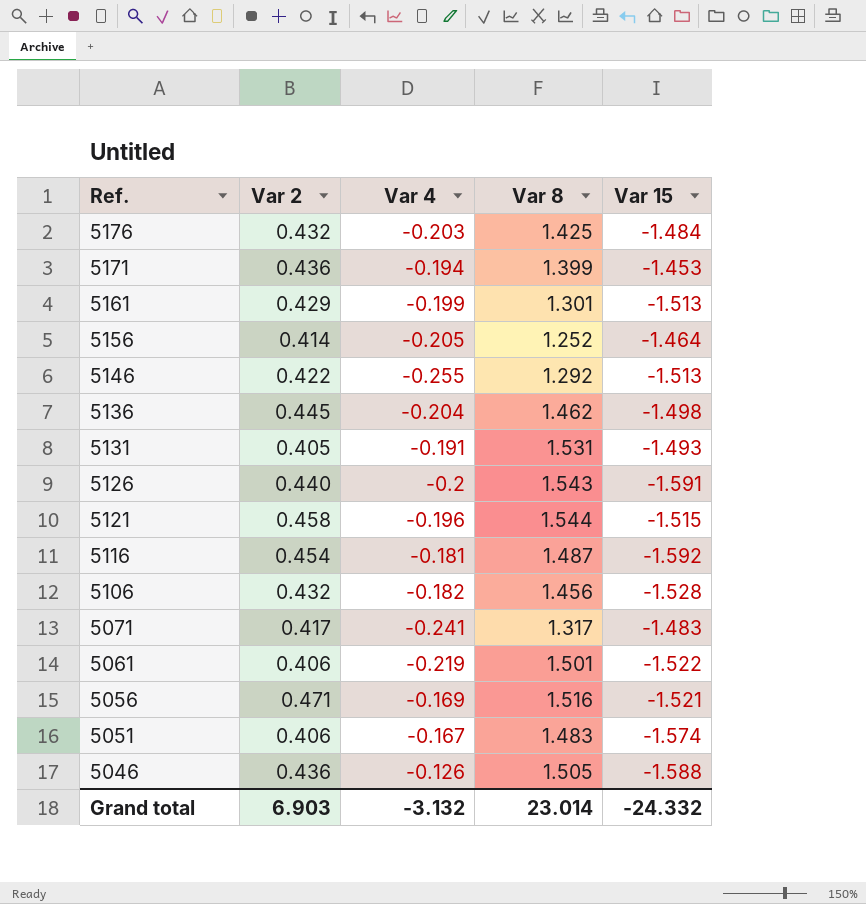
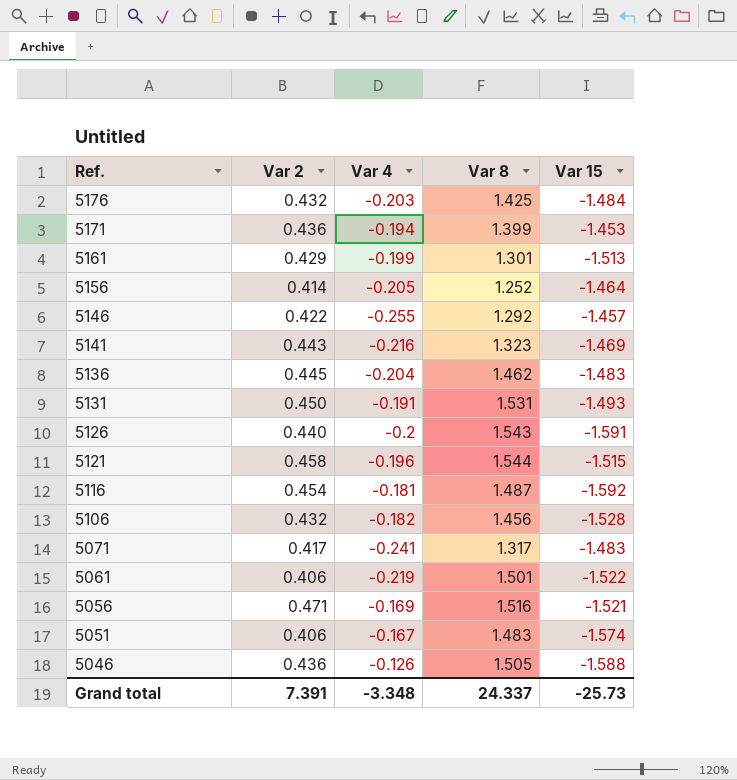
5146 | Var 15: -1.513 -> -1.457
row 5141: none -> 0.443 | -0.216 | 1.323 | -1.469
5136 | Var 15: -1.498 -> -1.483
5131 | Var 2: 0.405 -> 0.450
Grand total | Var 2: 6.903 -> 7.391
Grand total | Var 4: -3.132 -> -3.348
Grand total | Var 8: 23.014 -> 24.337
Grand total | Var 15: -24.332 -> -25.73

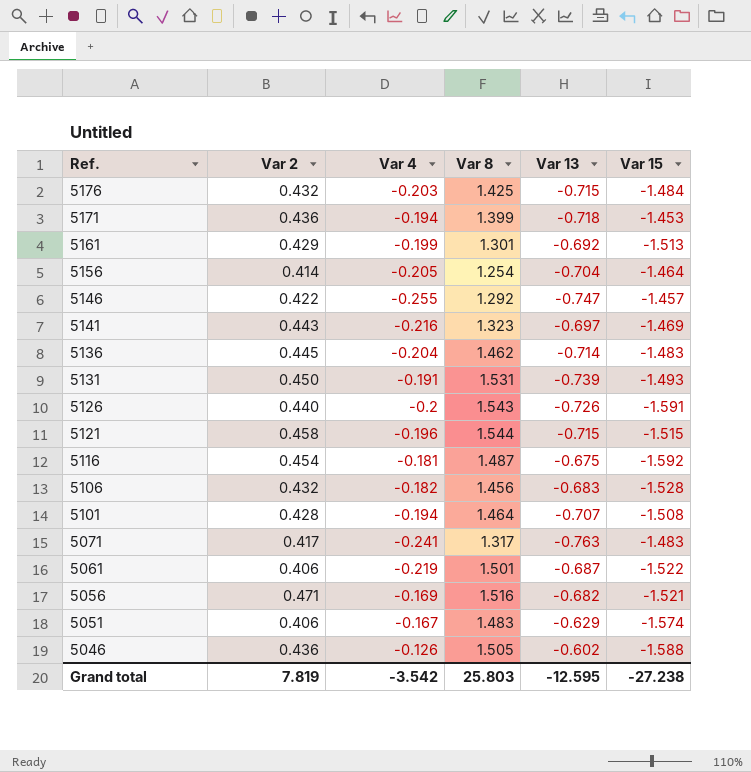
column Var 13 | position: none -> 5
5156 | Var 8: 1.252 -> 1.254
row 5101: none -> 0.428 | -0.194 | 1.464 | -0.707 | -1.508
Grand total | Var 2: 7.391 -> 7.819
Grand total | Var 4: -3.348 -> -3.542
Grand total | Var 8: 24.337 -> 25.803
Grand total | Var 15: -25.73 -> -27.238

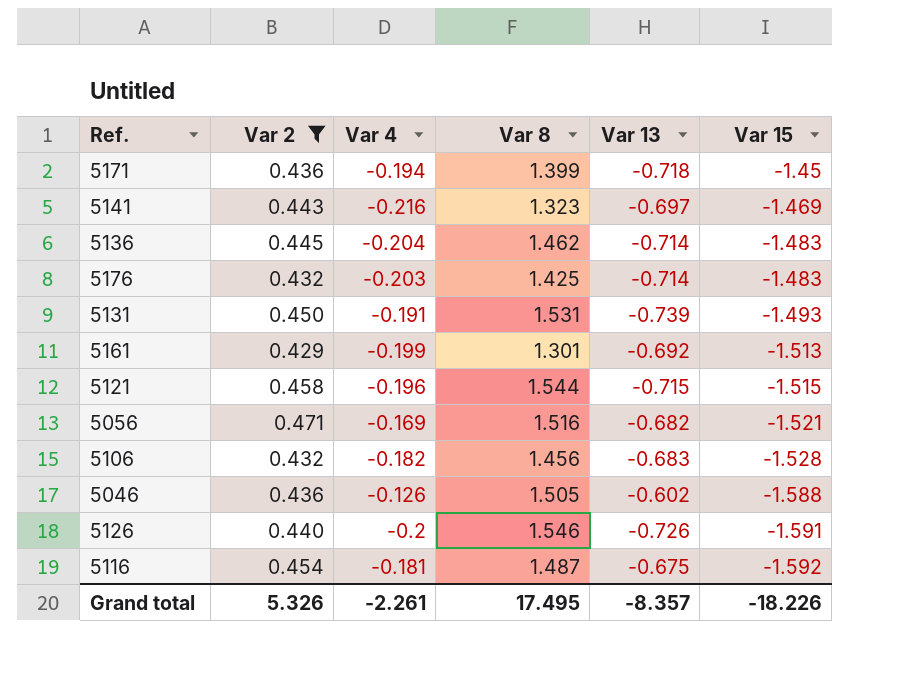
filter: none -> Var 2 >= 0.429
row order: Ref. descending -> Var 15 descending
5171 | Var 15: -1.453 -> -1.45
5176 | Var 13: -0.715 -> -0.714
5176 | Var 15: -1.484 -> -1.483
5126 | Var 8: 1.543 -> 1.546
Grand total | Var 2: 7.819 -> 5.326
Grand total | Var 4: -3.542 -> -2.261
Grand total | Var 8: 25.803 -> 17.495
Grand total | Var 13: -12.595 -> -8.357
Grand total | Var 15: -27.238 -> -18.226

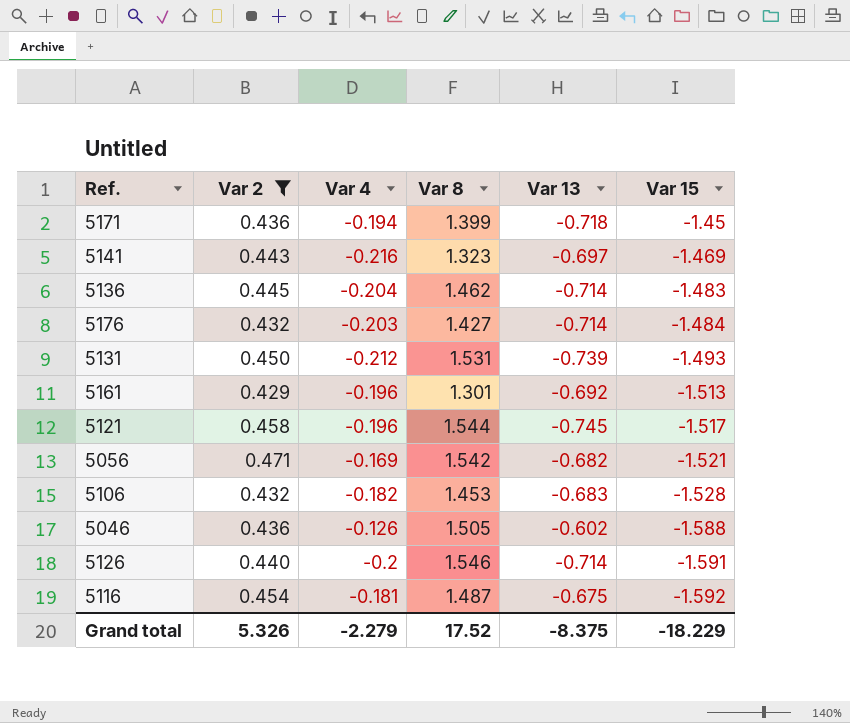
5176 | Var 8: 1.425 -> 1.427
5176 | Var 15: -1.483 -> -1.484
5131 | Var 4: -0.191 -> -0.212
5161 | Var 4: -0.199 -> -0.196
5121 | Var 13: -0.715 -> -0.745
5121 | Var 15: -1.515 -> -1.517
5056 | Var 8: 1.516 -> 1.542
5106 | Var 8: 1.456 -> 1.453
5126 | Var 13: -0.726 -> -0.714
Grand total | Var 4: -2.261 -> -2.279
Grand total | Var 8: 17.495 -> 17.52
Grand total | Var 13: -8.357 -> -8.375
Grand total | Var 15: -18.226 -> -18.229

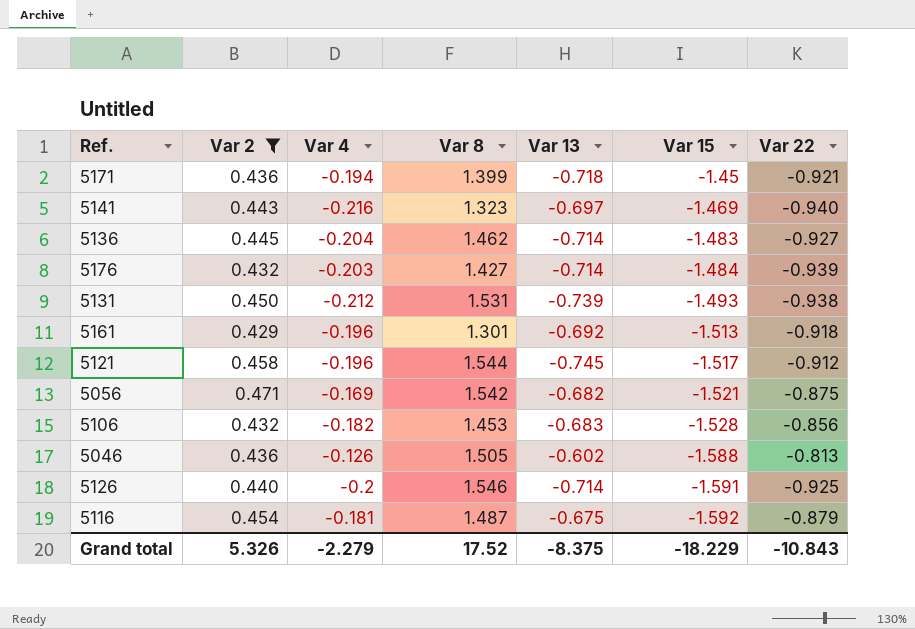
column Var 22 | position: none -> 7

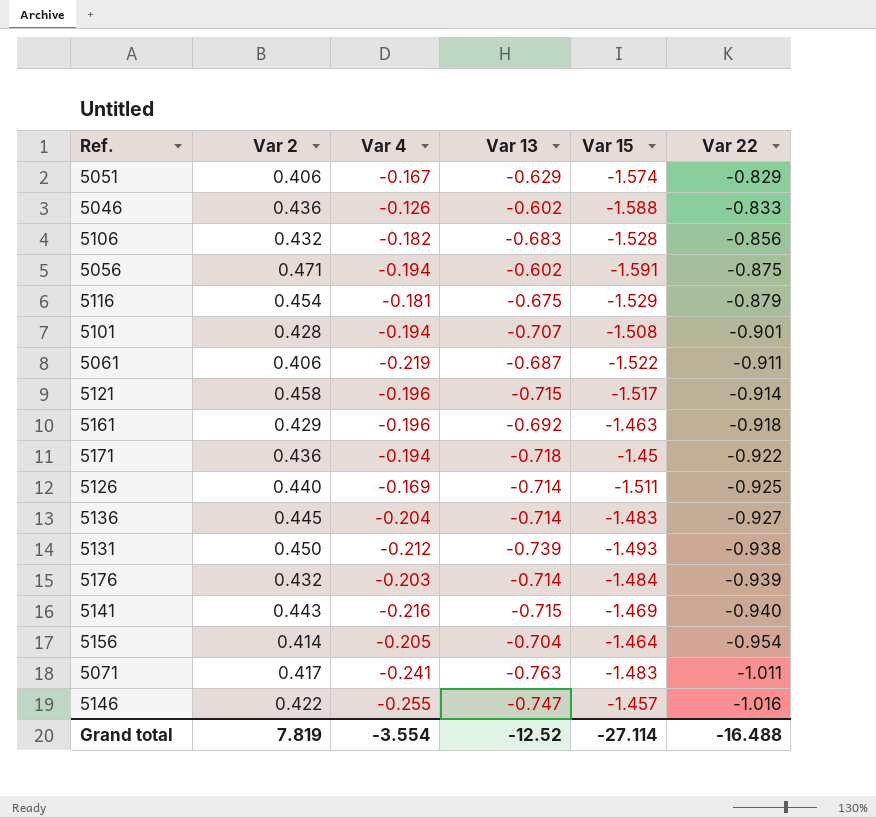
filter: Var 2 >= 0.429 -> none
row order: Var 15 descending -> Var 22 descending
column Var 8 | position: 4 -> none
5046 | Var 22: -0.813 -> -0.833
5056 | Var 4: -0.169 -> -0.194
5056 | Var 13: -0.682 -> -0.602
5056 | Var 15: -1.521 -> -1.591
5116 | Var 15: -1.592 -> -1.529
5121 | Var 13: -0.745 -> -0.715
5121 | Var 22: -0.912 -> -0.914
5161 | Var 15: -1.513 -> -1.463
5171 | Var 22: -0.921 -> -0.922
5126 | Var 4: -0.2 -> -0.169
5126 | Var 15: -1.591 -> -1.511
5141 | Var 13: -0.697 -> -0.715
Grand total | Var 2: 5.326 -> 7.819
Grand total | Var 4: -2.279 -> -3.554
Grand total | Var 13: -8.375 -> -12.52
Grand total | Var 15: -18.229 -> -27.114
Grand total | Var 22: -10.843 -> -16.488

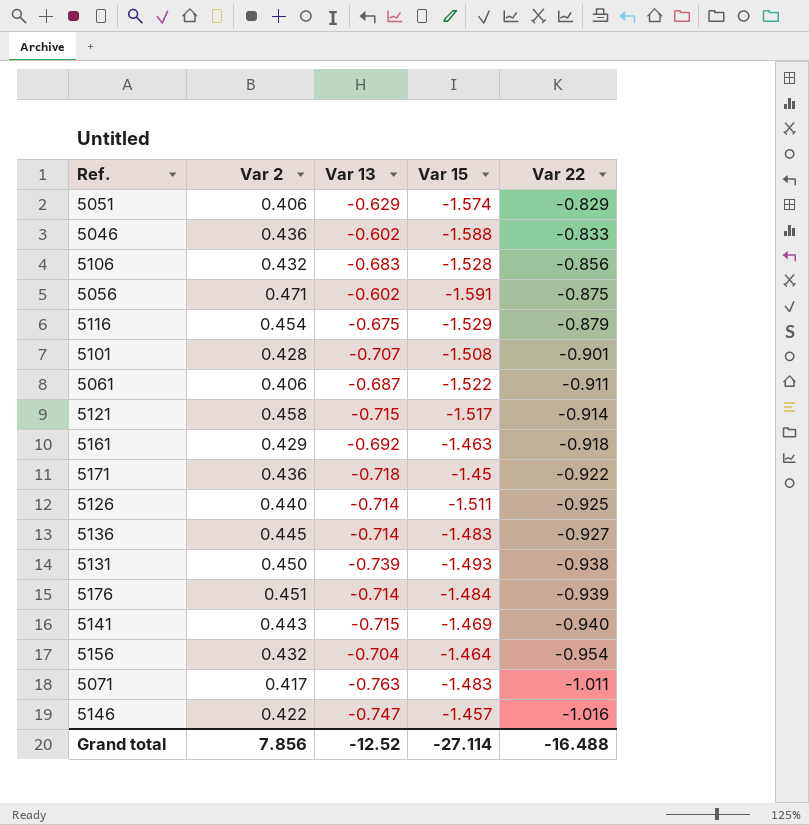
column Var 4 | position: 3 -> none
5176 | Var 2: 0.432 -> 0.451
5156 | Var 2: 0.414 -> 0.432
Grand total | Var 2: 7.819 -> 7.856

